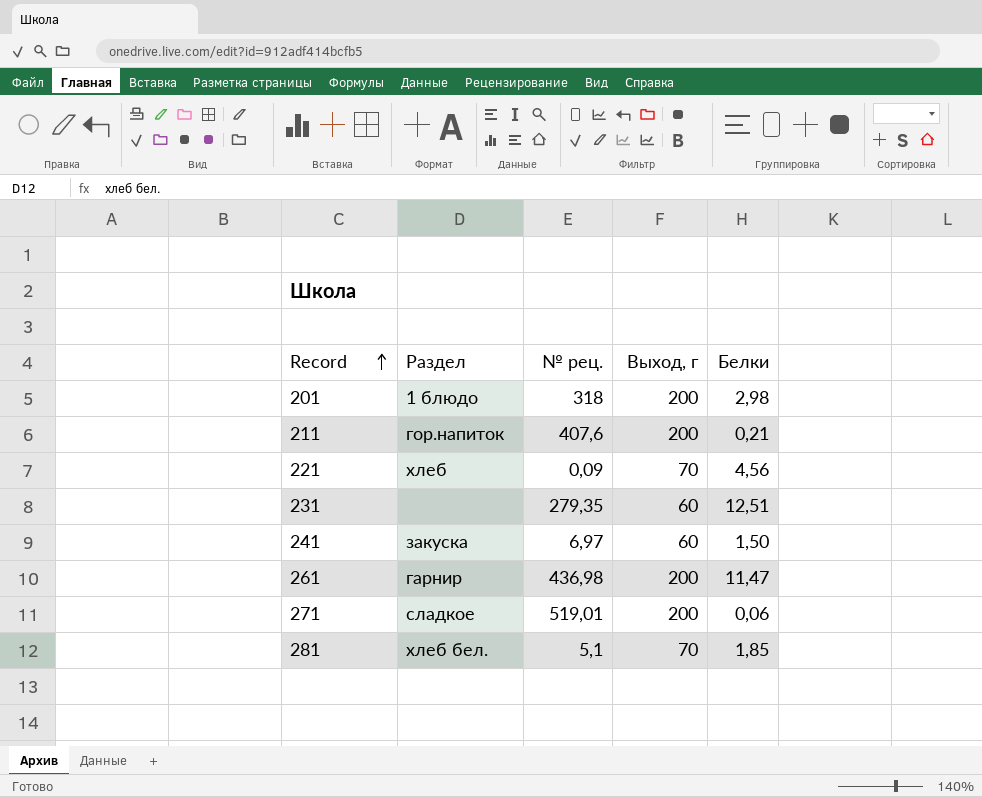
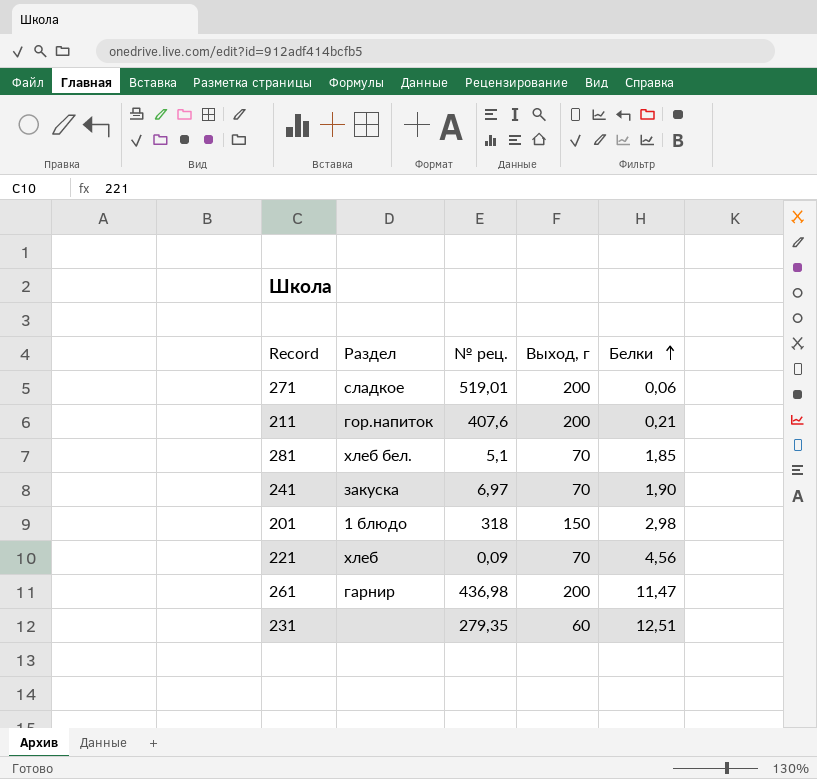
row order: Record ascending -> Белки ascending
241 | Выход, г: 60 -> 70
241 | Белки: 1,50 -> 1,90
201 | Выход, г: 200 -> 150

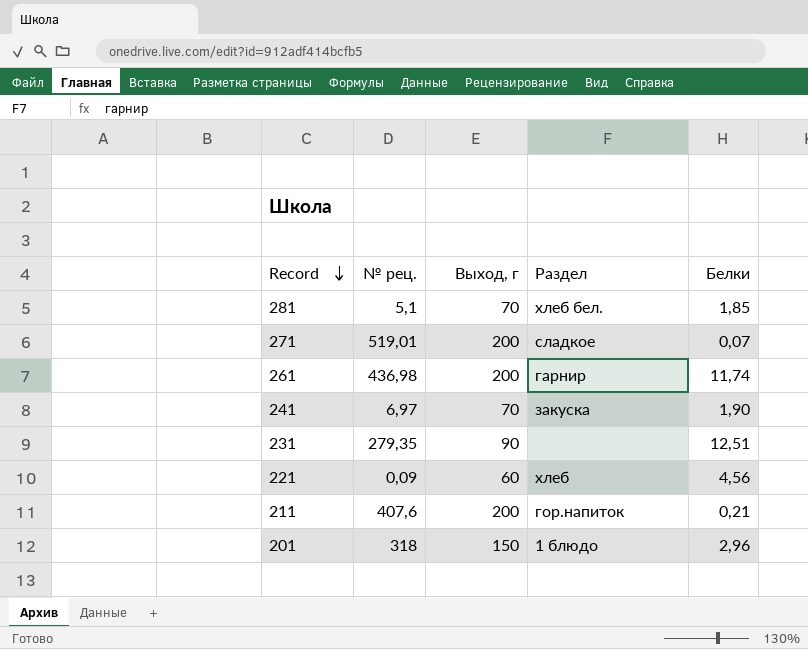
row order: Белки ascending -> Record descending
column Раздел | position: 2 -> 4
271 | Белки: 0,06 -> 0,07
261 | Белки: 11,47 -> 11,74
231 | Выход, г: 60 -> 90
221 | Выход, г: 70 -> 60
201 | Белки: 2,98 -> 2,96

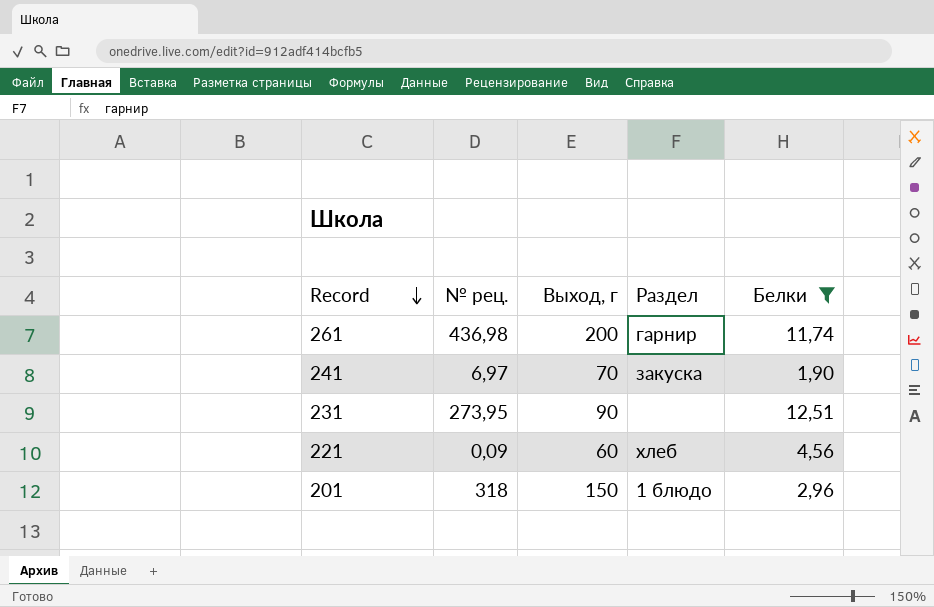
filter: none -> Белки >= 1,90
231 | № рец.: 279,35 -> 273,95

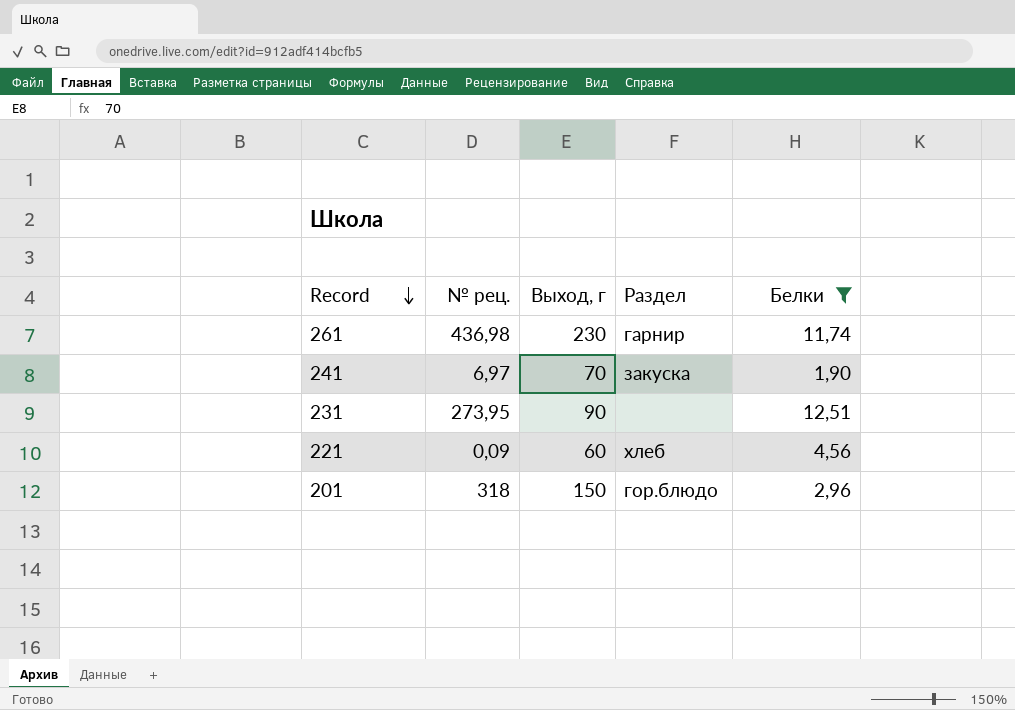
261 | Выход, г: 200 -> 230
201 | Раздел: 1 блюдо -> гор.блюдо

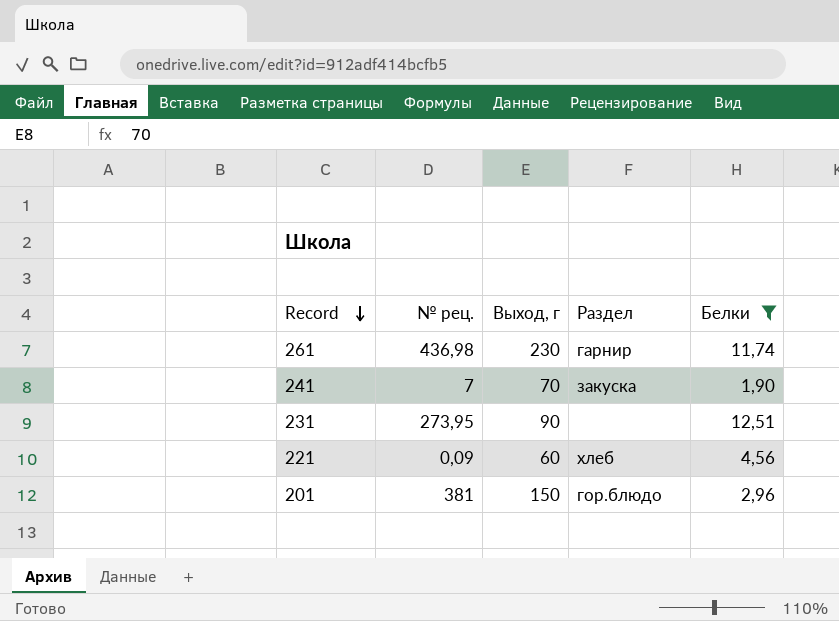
241 | № рец.: 6,97 -> 7
201 | № рец.: 318 -> 381

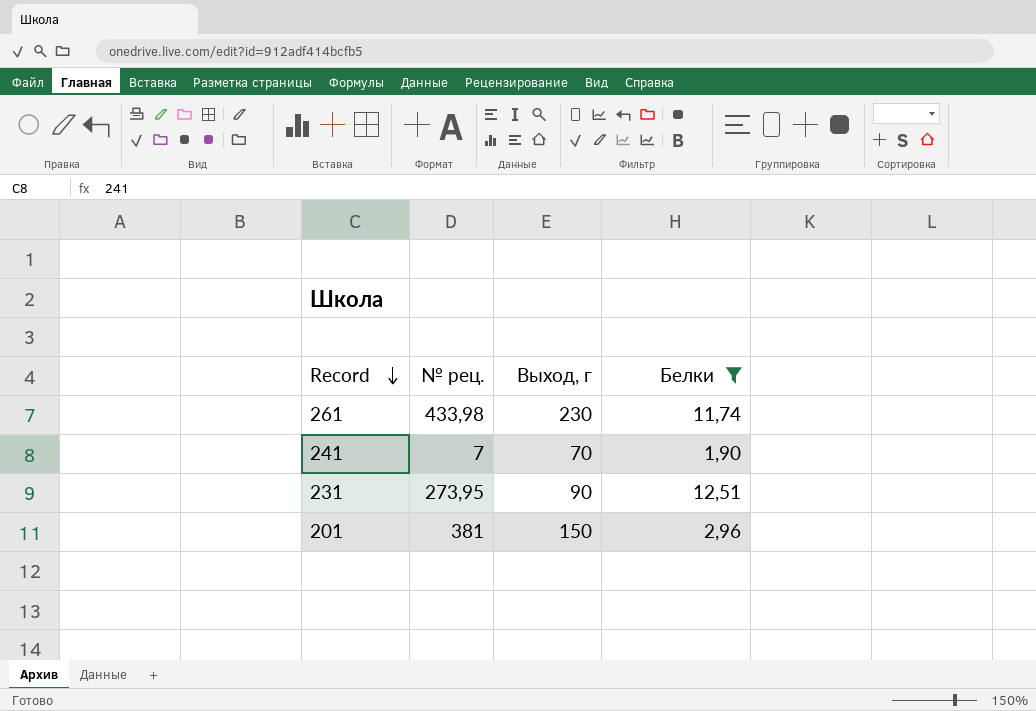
column Раздел | position: 4 -> none
row 221: 0,09 | 60 | хлеб | 4,56 -> none
261 | № рец.: 436,98 -> 433,98

